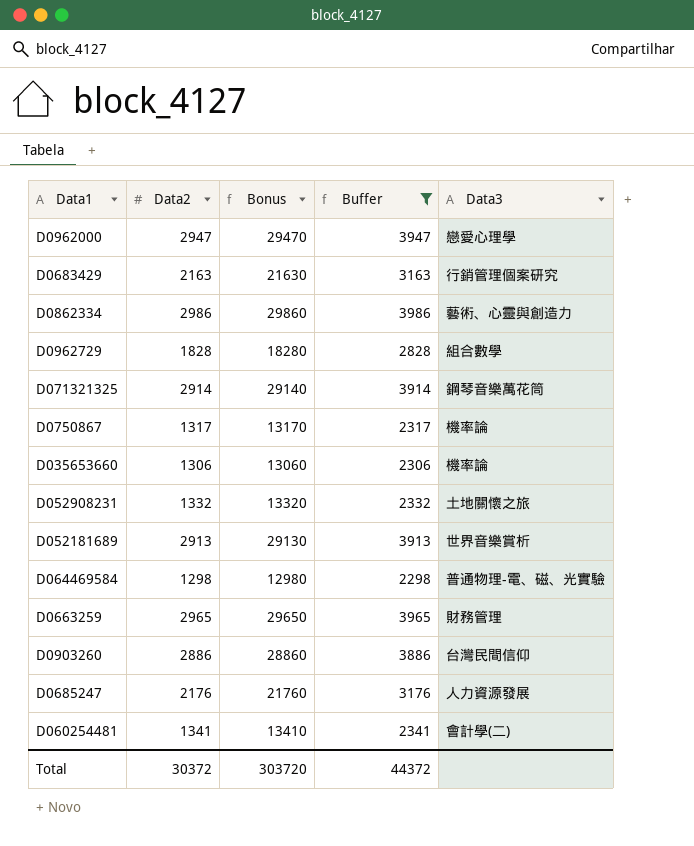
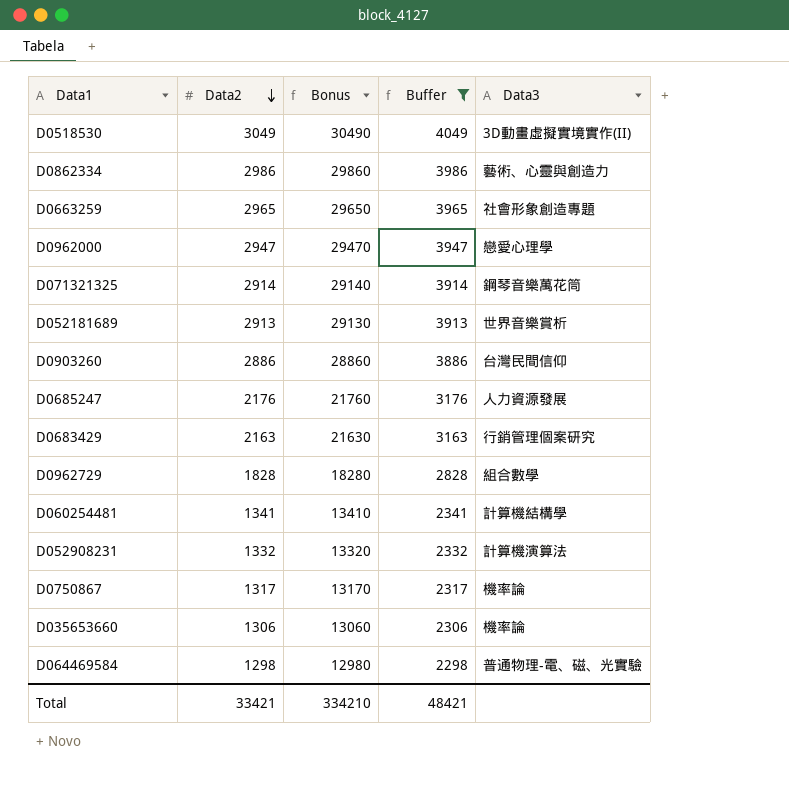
row order: none -> Data2 descending
row D0518530: none -> 3049 | 30490 | 4049 | 3D動畫虛擬實境實作(II)
D0663259 | Data3: 財務管理 -> 社會形象創造專題
D060254481 | Data3: 會計學(二) -> 計算機結構學
D052908231 | Data3: 土地關懷之旅 -> 計算機演算法
Total | Data2: 30372 -> 33421
Total | Bonus: 303720 -> 334210
Total | Buffer: 44372 -> 48421

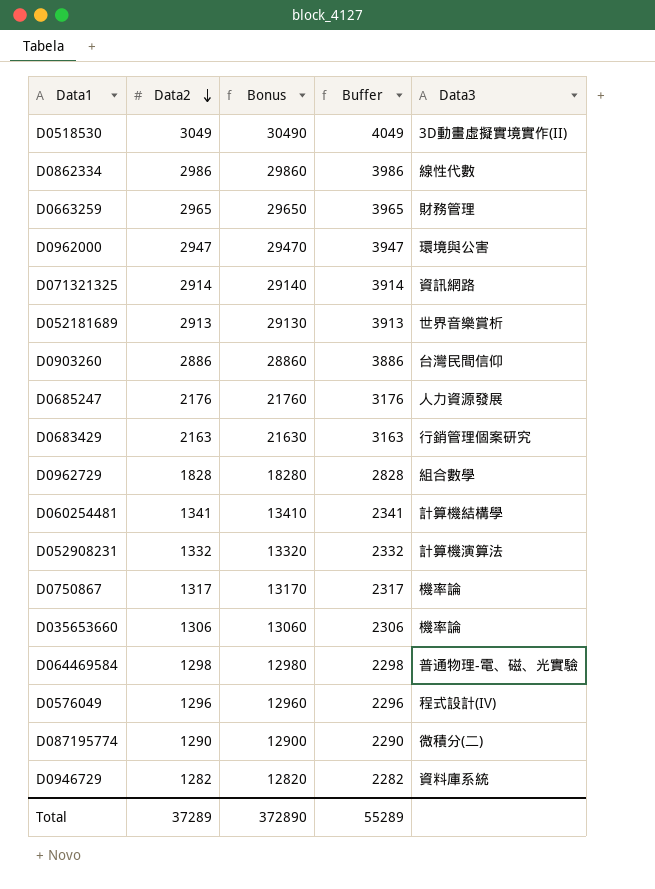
filter: Buffer >= 2298 -> none
D0862334 | Data3: 藝術、心靈與創造力 -> 線性代數
D0663259 | Data3: 社會形象創造專題 -> 財務管理
D0962000 | Data3: 戀愛心理學 -> 環境與公害
D071321325 | Data3: 鋼琴音樂萬花筒 -> 資訊網路
Total | Data2: 33421 -> 37289
Total | Bonus: 334210 -> 372890
Total | Buffer: 48421 -> 55289

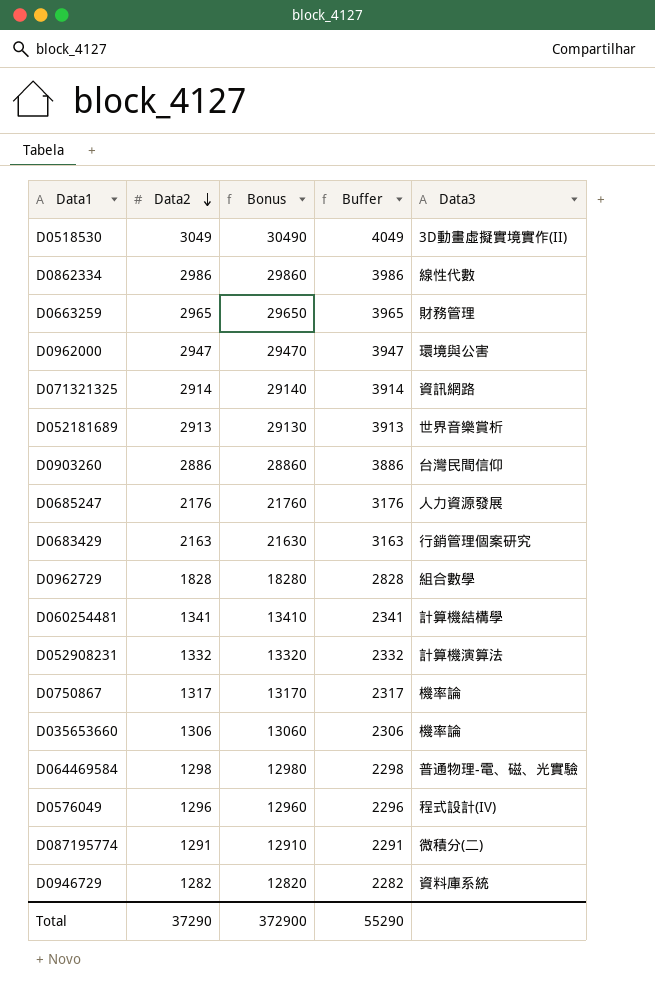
D087195774 | Data2: 1290 -> 1291
D087195774 | Bonus: 12900 -> 12910
D087195774 | Buffer: 2290 -> 2291
Total | Data2: 37289 -> 37290
Total | Bonus: 372890 -> 372900
Total | Buffer: 55289 -> 55290

